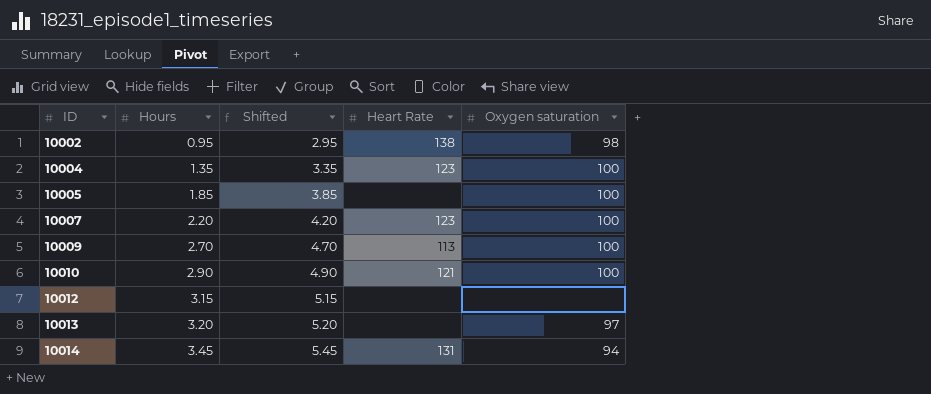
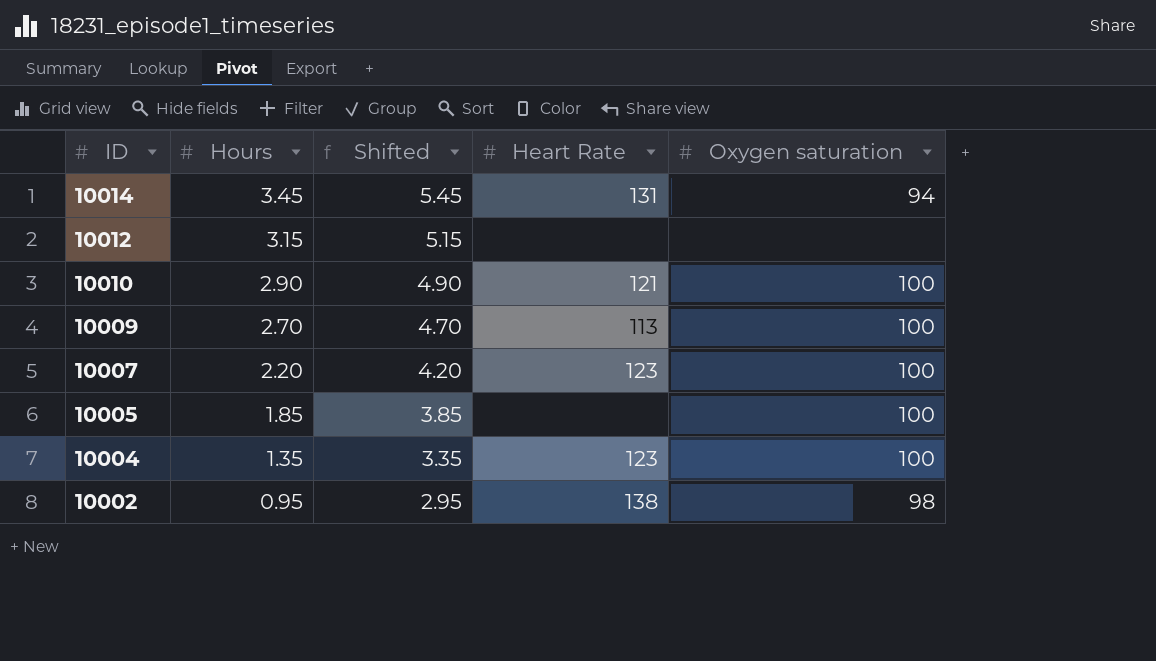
row order: ID ascending -> ID descending
row 10013: 3.20 | 5.20 | none | 97 -> none

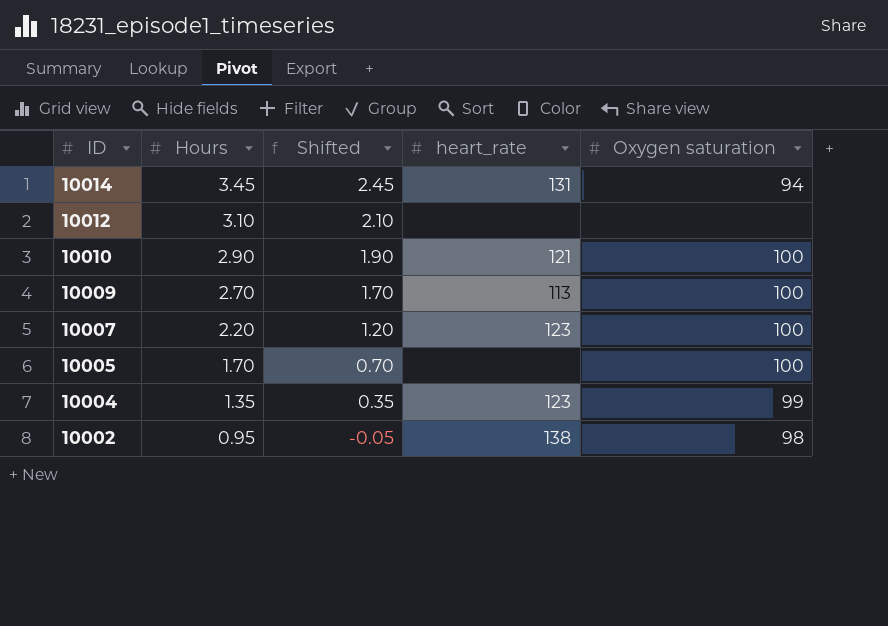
column Shifted | formula: [Hours] + 2 -> [Hours] - 1
column name: Heart Rate -> heart_rate
10012 | Hours: 3.15 -> 3.10
10005 | Hours: 1.85 -> 1.70
10004 | Oxygen saturation: 100 -> 99

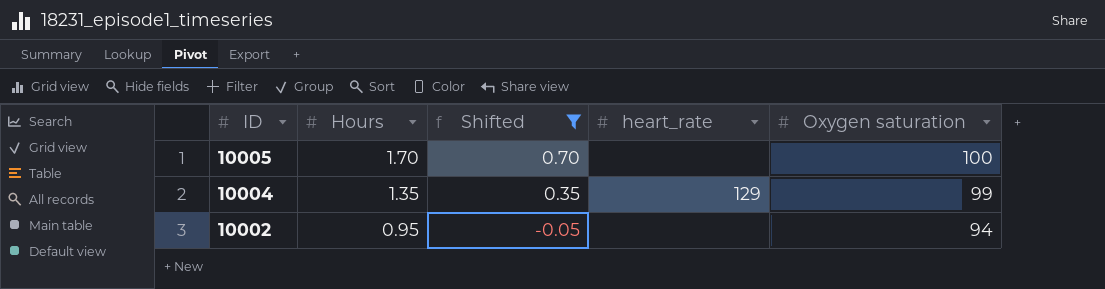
filter: none -> Shifted <= 0.70
10004 | heart_rate: 123 -> 129
10002 | heart_rate: 138 -> none
10002 | Oxygen saturation: 98 -> 94

